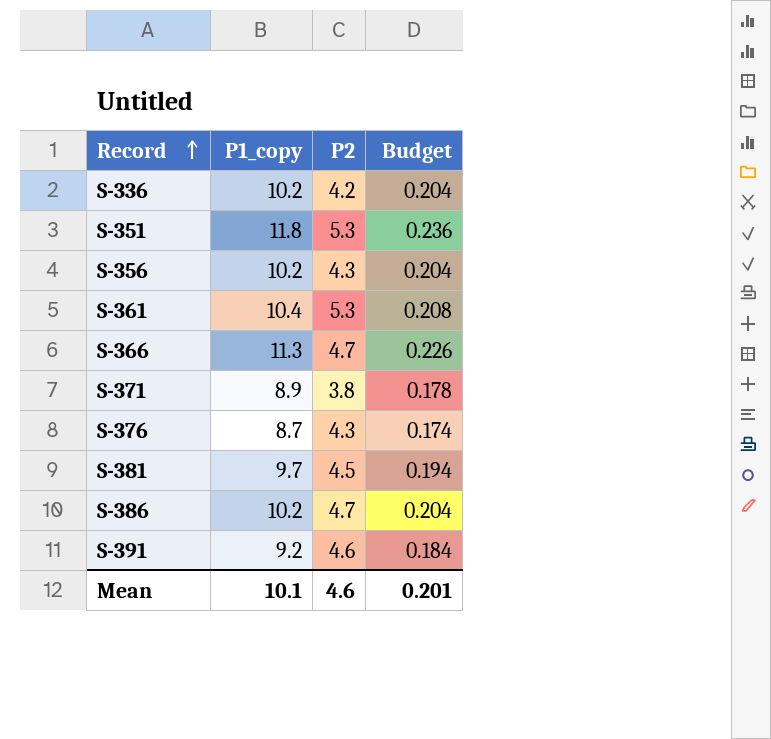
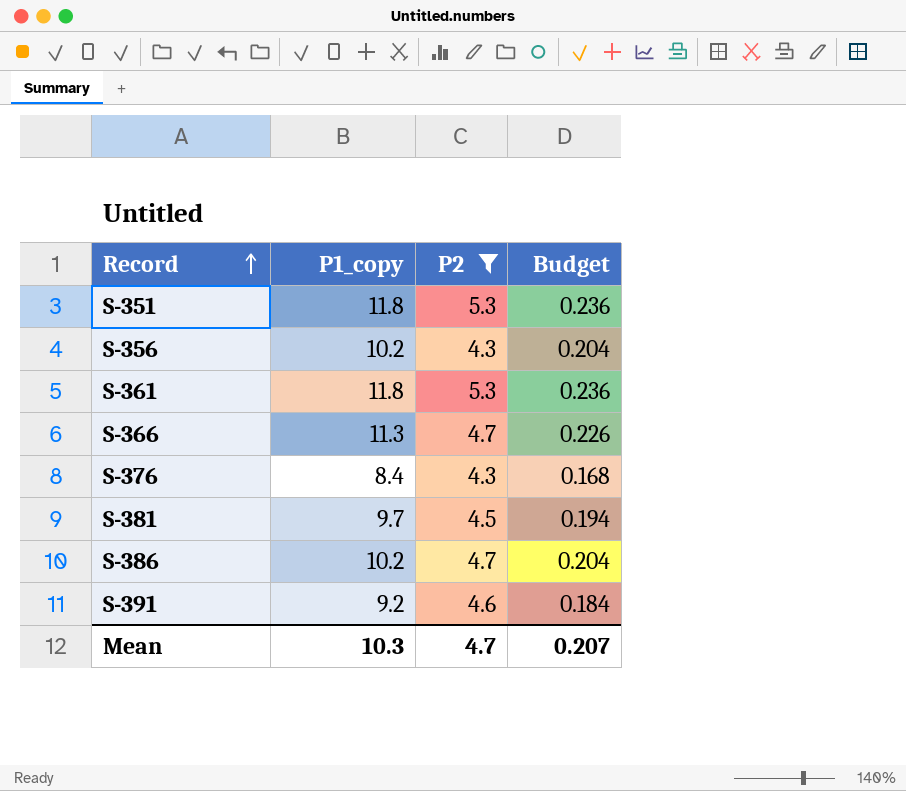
filter: none -> P2 >= 4.3
S-361 | P1_copy: 10.4 -> 11.8
S-361 | Budget: 0.208 -> 0.236
S-376 | P1_copy: 8.7 -> 8.4
S-376 | Budget: 0.174 -> 0.168
Mean | P1_copy: 10.1 -> 10.3
Mean | P2: 4.6 -> 4.7
Mean | Budget: 0.201 -> 0.207

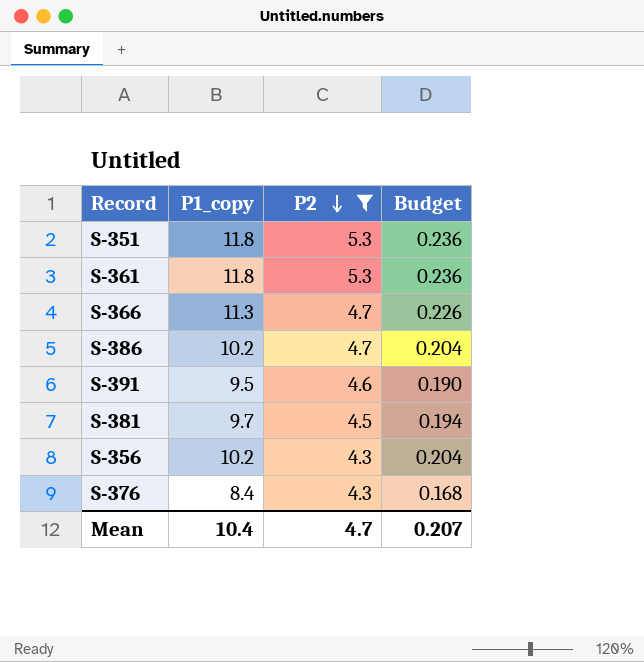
row order: Record ascending -> P2 descending
S-391 | P1_copy: 9.2 -> 9.5
S-391 | Budget: 0.184 -> 0.190
Mean | P1_copy: 10.3 -> 10.4

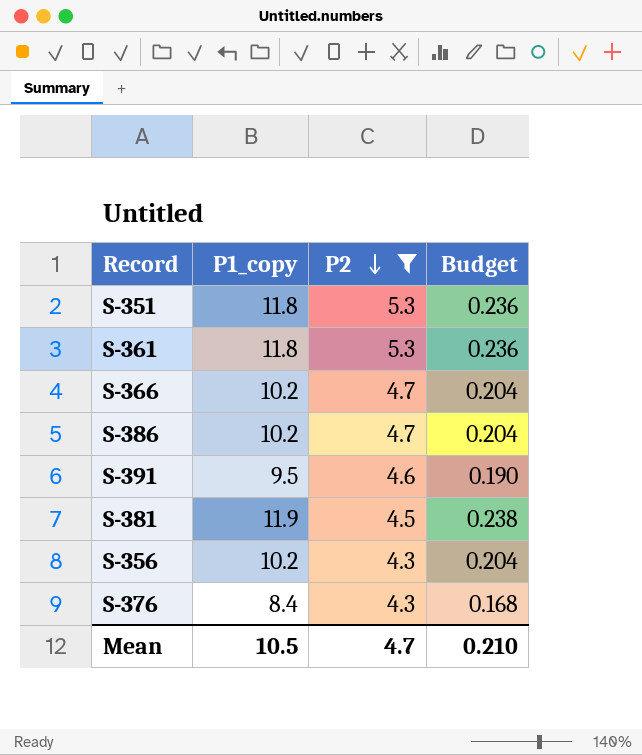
S-366 | P1_copy: 11.3 -> 10.2
S-366 | Budget: 0.226 -> 0.204
S-381 | P1_copy: 9.7 -> 11.9
S-381 | Budget: 0.194 -> 0.238
Mean | P1_copy: 10.4 -> 10.5
Mean | Budget: 0.207 -> 0.210

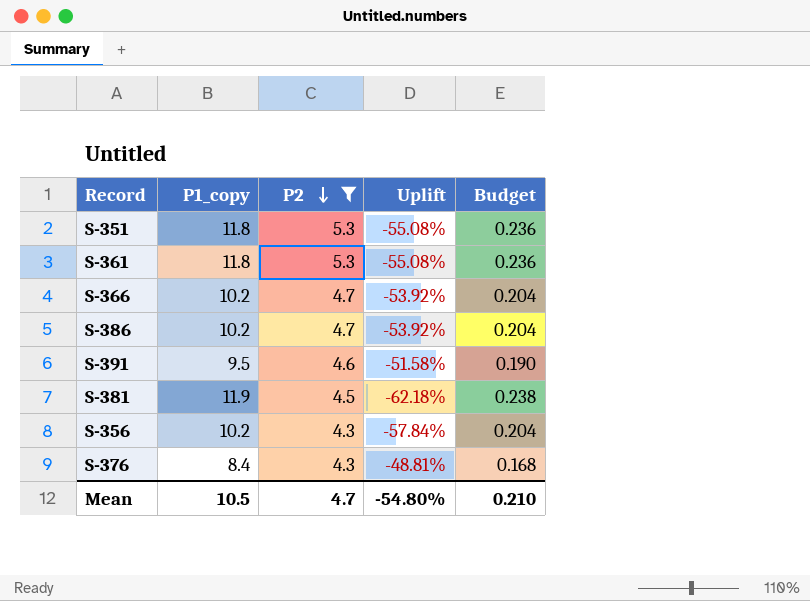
column Uplift | formula: none -> ([P2] - [P1_copy]) / [P1_copy]

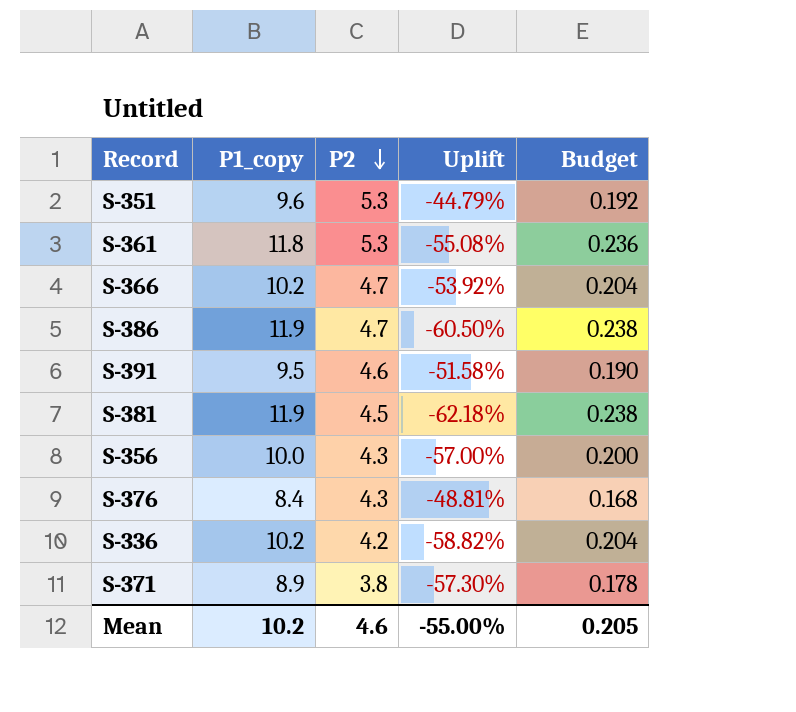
filter: P2 >= 4.3 -> none
S-351 | P1_copy: 11.8 -> 9.6
S-351 | Uplift: -55.08% -> -44.79%
S-351 | Budget: 0.236 -> 0.192
S-386 | P1_copy: 10.2 -> 11.9
S-386 | Uplift: -53.92% -> -60.50%
S-386 | Budget: 0.204 -> 0.238
S-356 | P1_copy: 10.2 -> 10.0
S-356 | Uplift: -57.84% -> -57.00%
S-356 | Budget: 0.204 -> 0.200
Mean | P1_copy: 10.5 -> 10.2
Mean | P2: 4.7 -> 4.6
Mean | Uplift: -54.80% -> -55.00%
Mean | Budget: 0.210 -> 0.205

